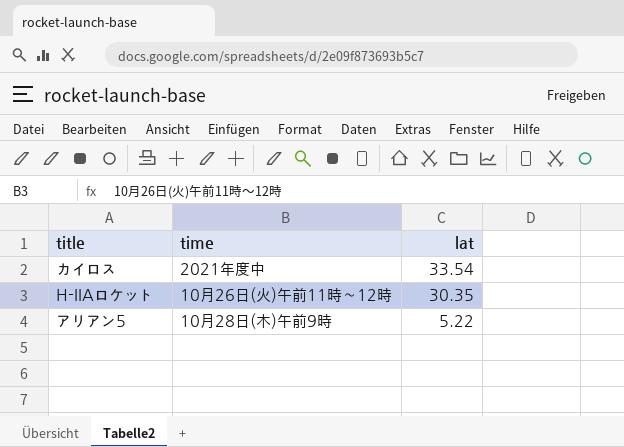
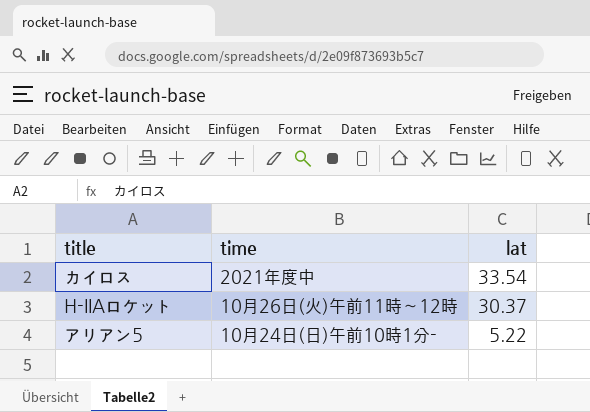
H-IIAロケット | lat: 30.35 -> 30.37
アリアン5 | time: 10月28日(木)午前9時 -> 10月24日(日)午前10時1分-

